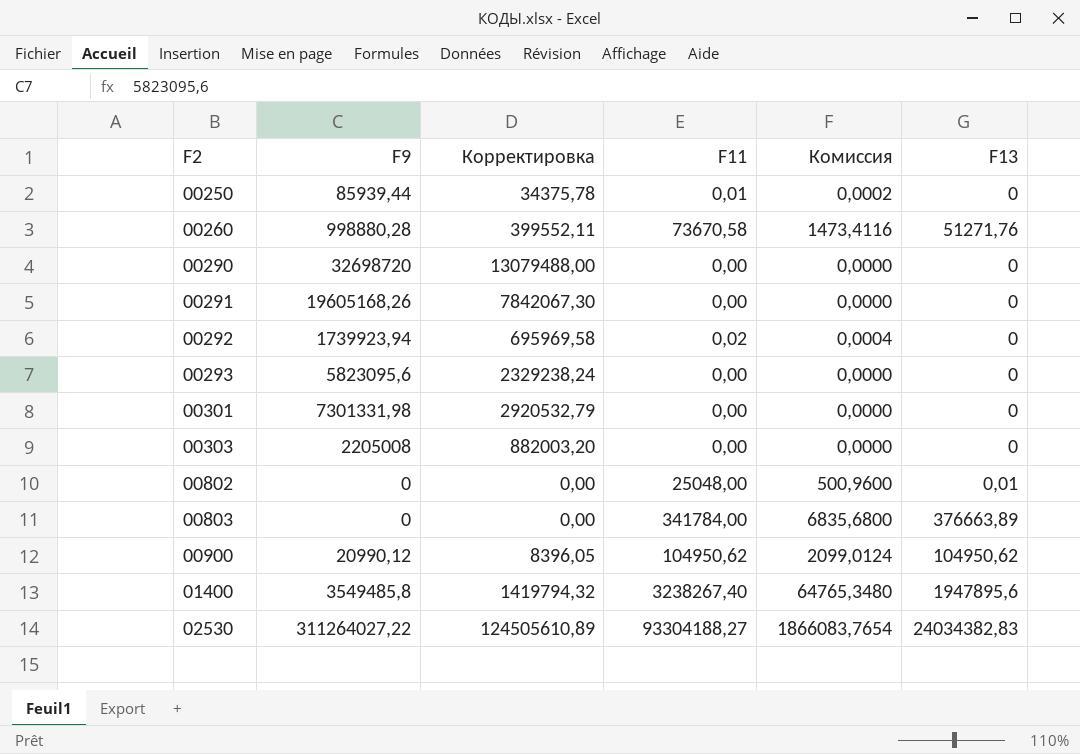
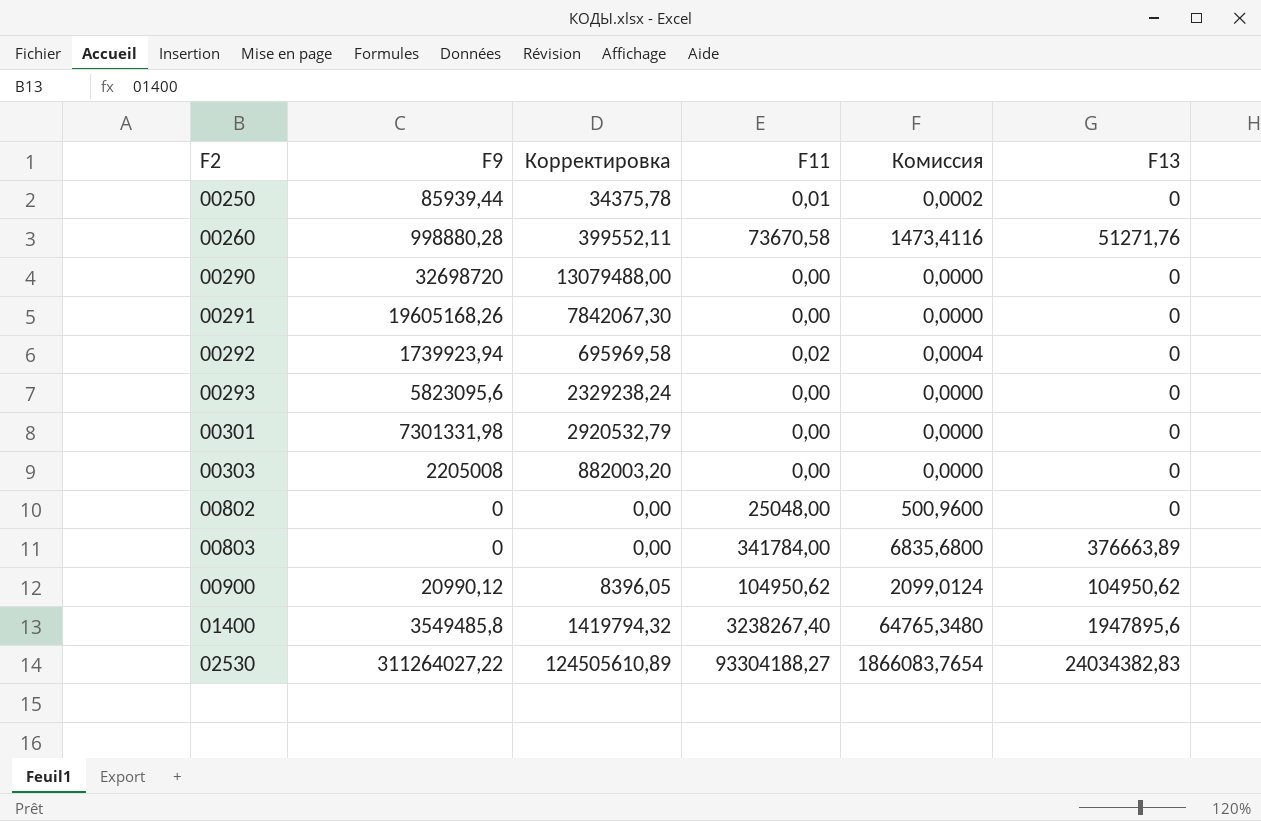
00802 | F13: 0,01 -> 0

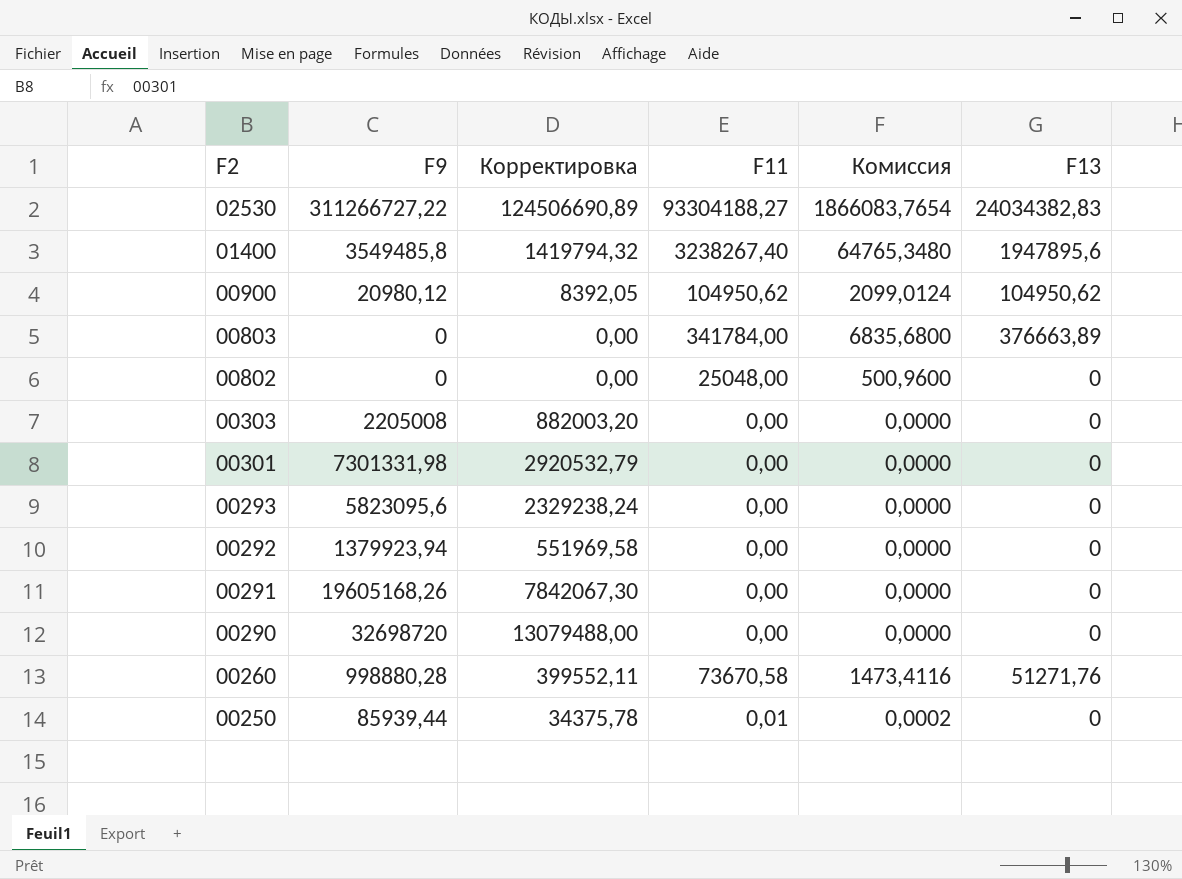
row order: F2 ascending -> F2 descending
02530 | F9: 311264027,22 -> 311266727,22
02530 | Корректировка: 124505610,89 -> 124506690,89
00900 | F9: 20990,12 -> 20980,12
00900 | Корректировка: 8396,05 -> 8392,05
00292 | F9: 1739923,94 -> 1379923,94
00292 | Корректировка: 695969,58 -> 551969,58
00292 | F11: 0,02 -> 0,00
00292 | Комиссия: 0,0004 -> 0,0000

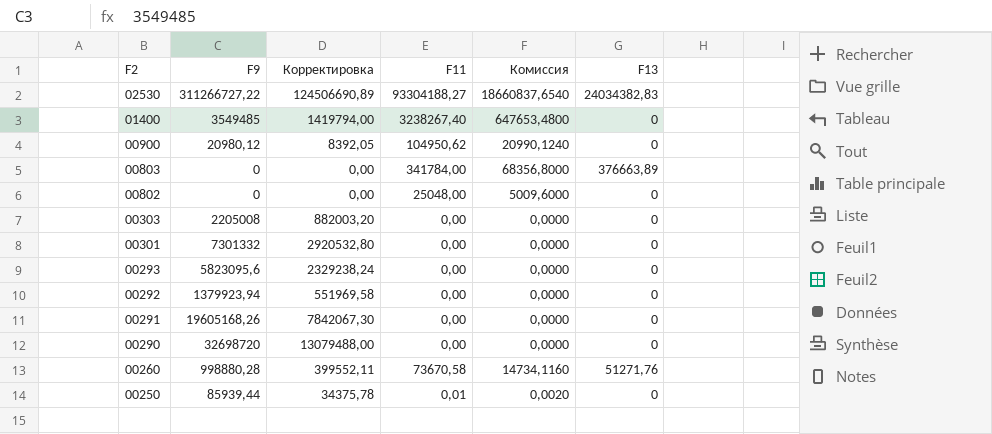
column Комиссия | formula: [F11] * 0,02 -> [F11] * 0,2
01400 | F9: 3549485,8 -> 3549485
01400 | Корректировка: 1419794,32 -> 1419794,00
01400 | F13: 1947895,6 -> 0
00900 | F13: 104950,62 -> 0
00301 | F9: 7301331,98 -> 7301332
00301 | Корректировка: 2920532,79 -> 2920532,80

